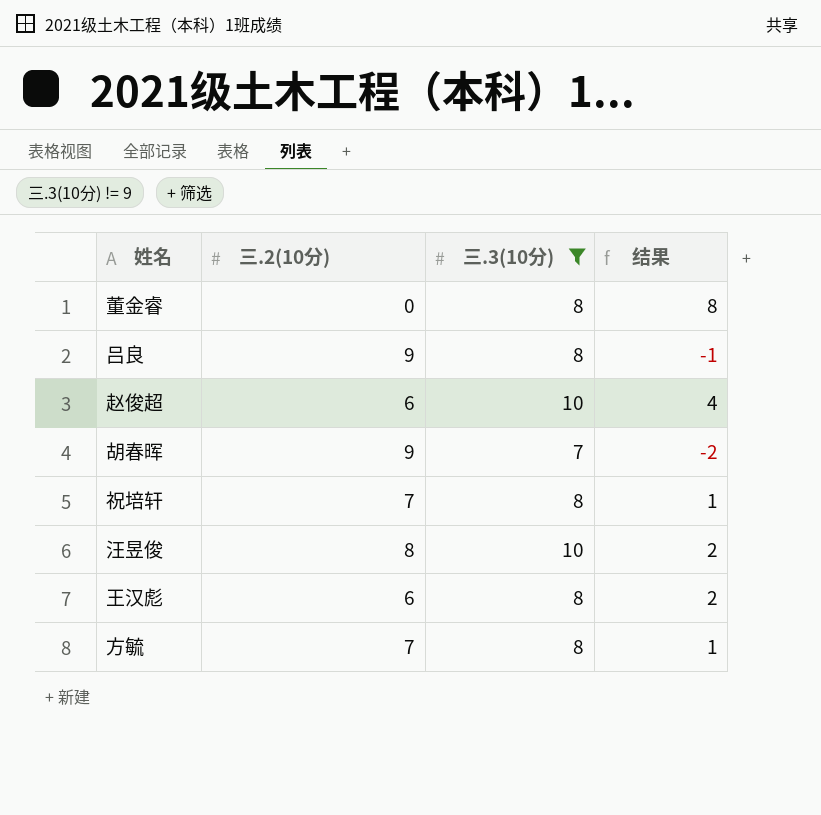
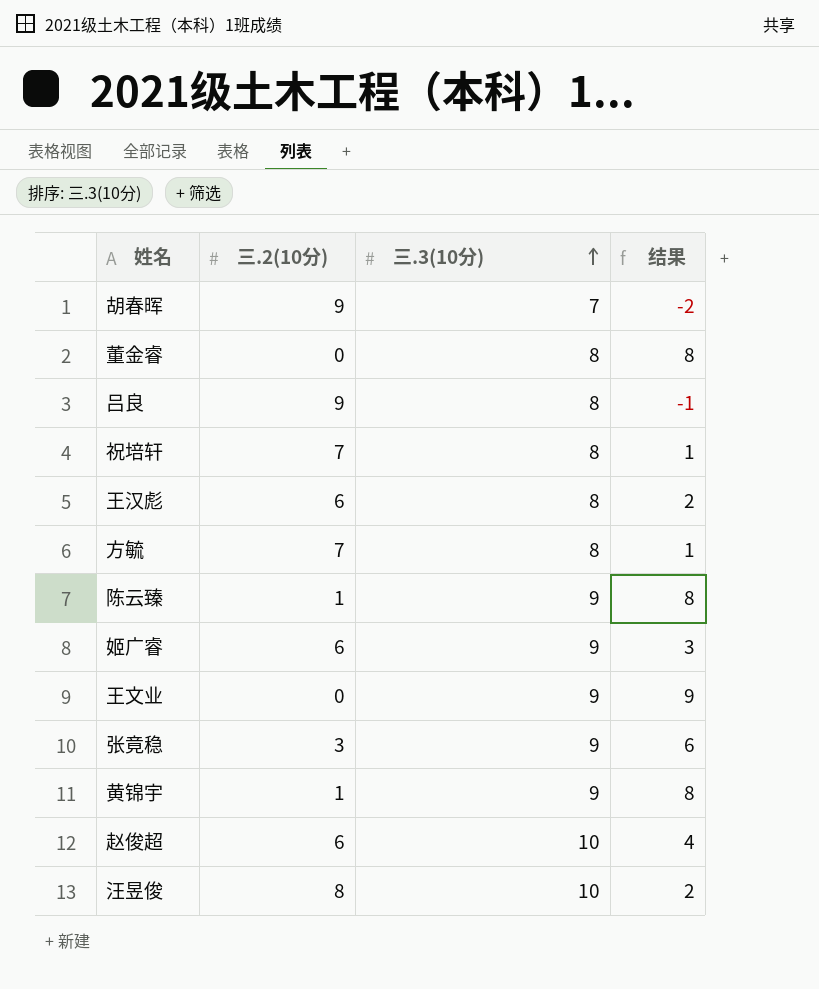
filter: 三.3(10分) != 9 -> none
row order: none -> 三.3(10分) ascending

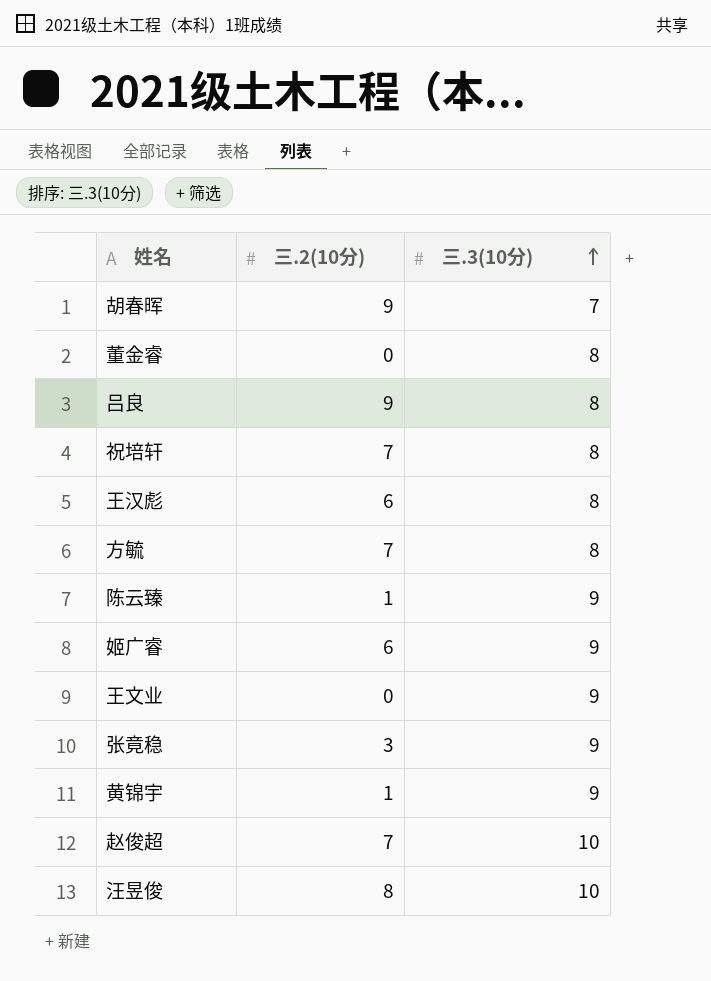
column 结果 | formula: [三.3(10分)] - [三.2(10分)] -> none
赵俊超 | 三.2(10分): 6 -> 7

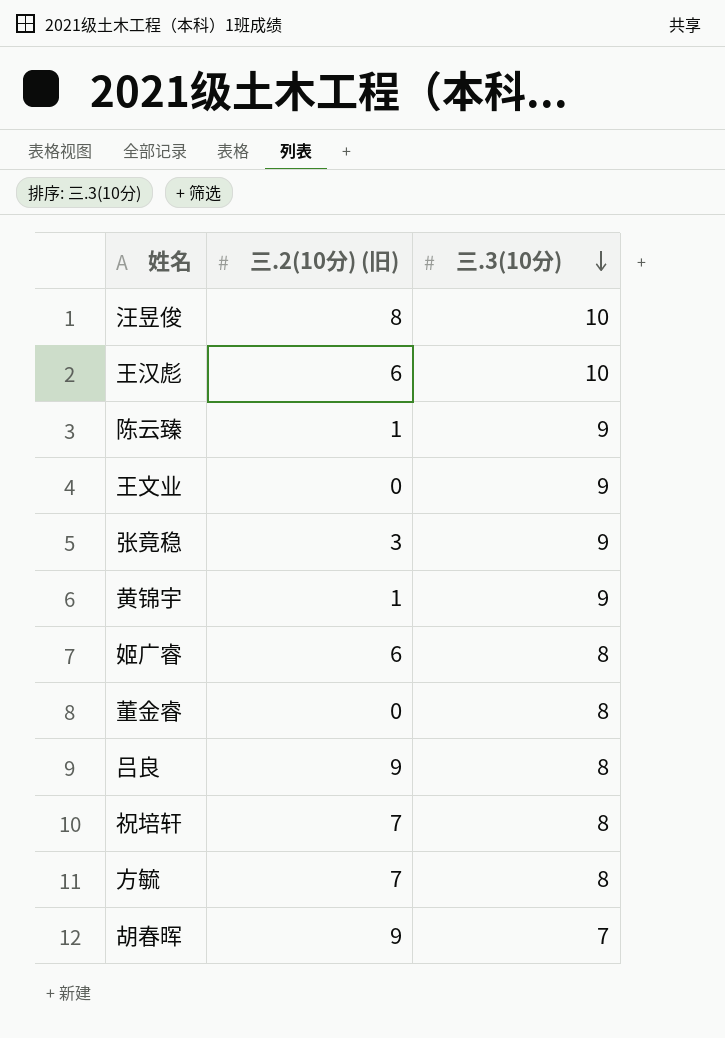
row order: 三.3(10分) ascending -> 三.3(10分) descending
column name: 三.2(10分) -> 三.2(10分) (旧)
row 赵俊超: 7 | 10 -> none
王汉彪 | 三.3(10分): 8 -> 10
姬广睿 | 三.3(10分): 9 -> 8

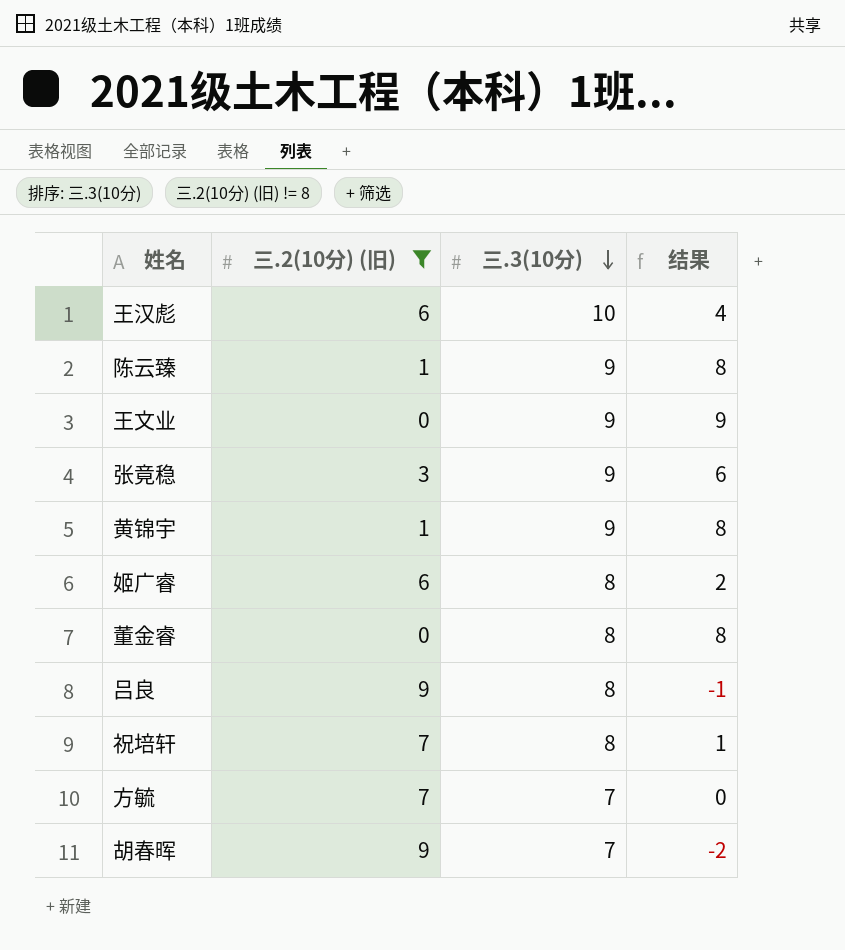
filter: none -> 三.2(10分) (旧) != 8
column 结果 | formula: none -> [三.3(10分)] - [三.2(10分) (旧)]
方毓 | 三.3(10分): 8 -> 7

